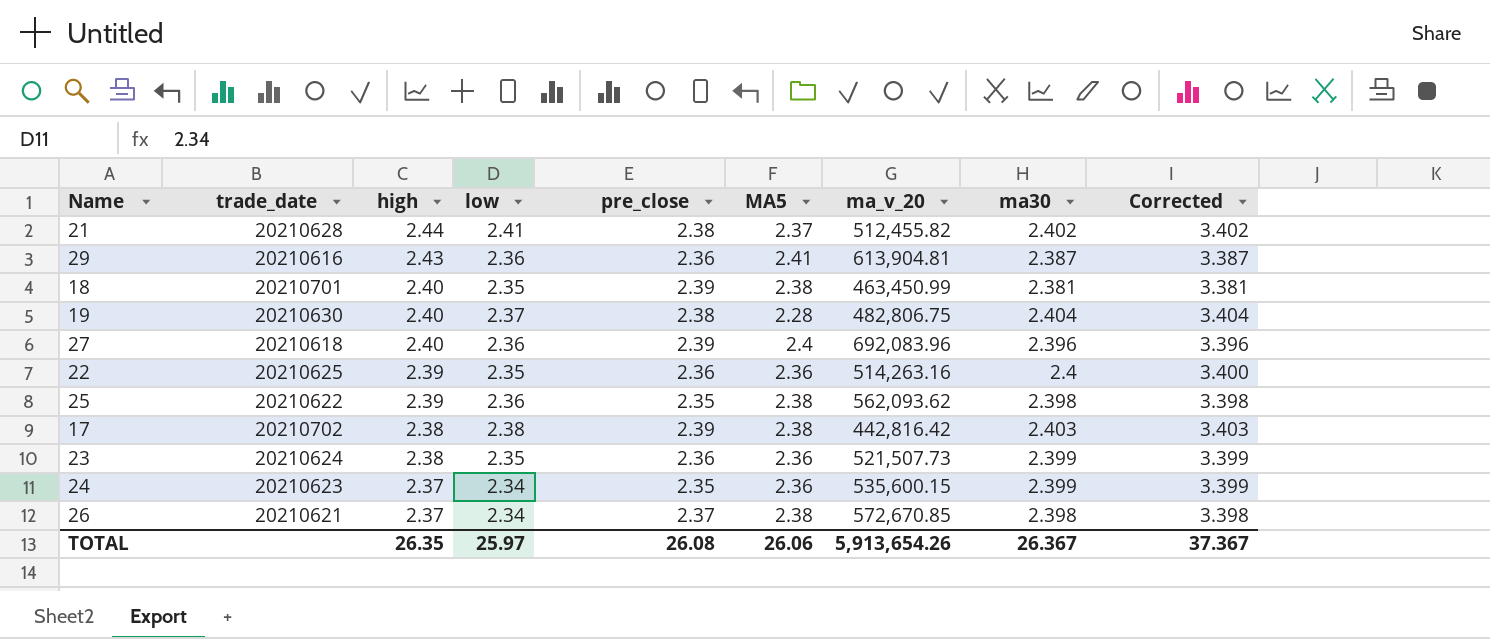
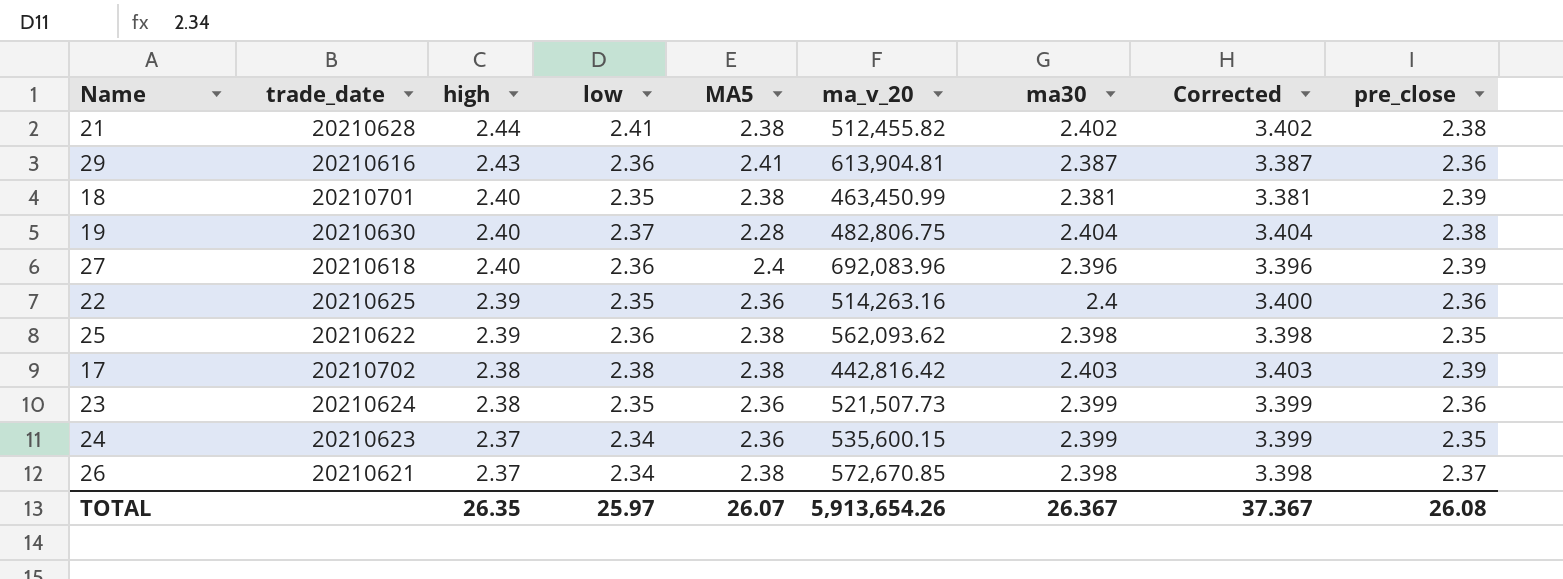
column pre_close | position: 5 -> 9
21 | MA5: 2.37 -> 2.38
TOTAL | MA5: 26.06 -> 26.07

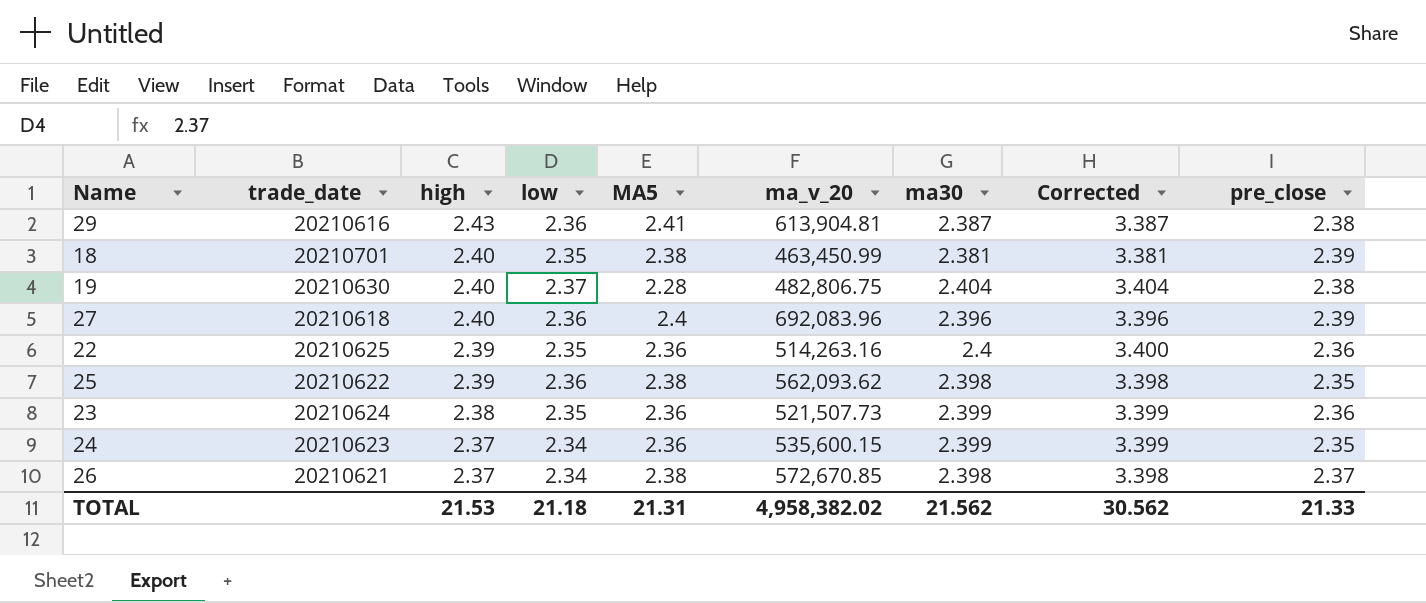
row 21: 20210628 | 2.44 | 2.41 | 2.38 | 512,455.82 | 2.402 | 3.402 | 2.38 -> none
row 17: 20210702 | 2.38 | 2.38 | 2.38 | 442,816.42 | 2.403 | 3.403 | 2.39 -> none
29 | pre_close: 2.36 -> 2.38
TOTAL | high: 26.35 -> 21.53
TOTAL | low: 25.97 -> 21.18
TOTAL | MA5: 26.07 -> 21.31
TOTAL | ma_v_20: 5,913,654.26 -> 4,958,382.02
TOTAL | ma30: 26.367 -> 21.562
TOTAL | Corrected: 37.367 -> 30.562
TOTAL | pre_close: 26.08 -> 21.33

